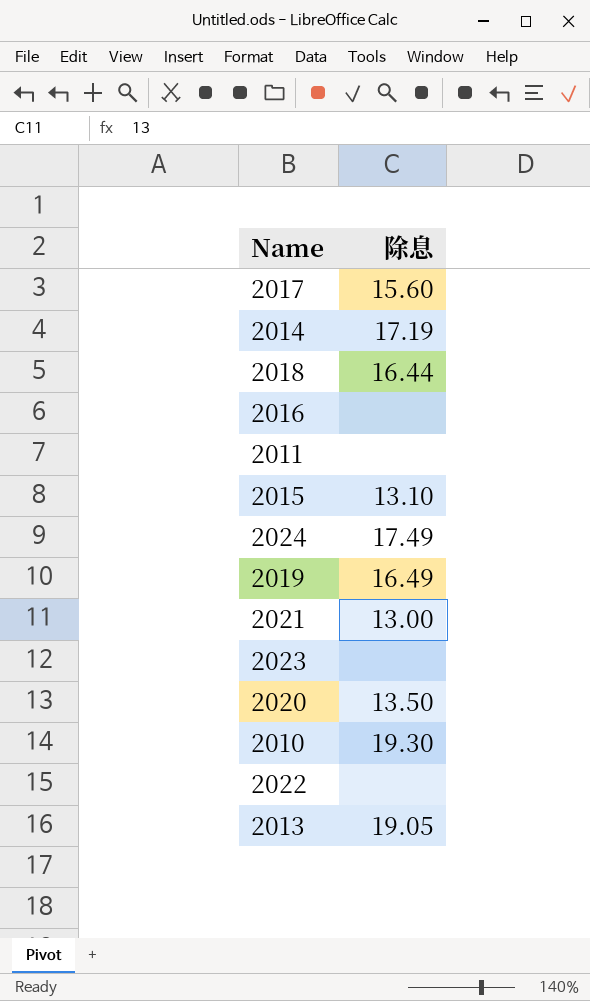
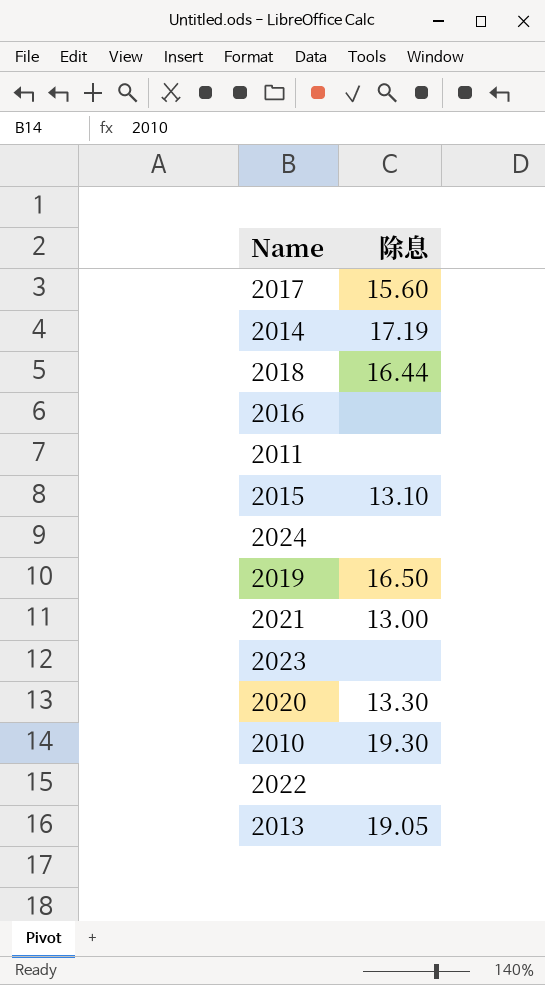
2024 | 除息: 17.49 -> none
2019 | 除息: 16.49 -> 16.50
2020 | 除息: 13.50 -> 13.30

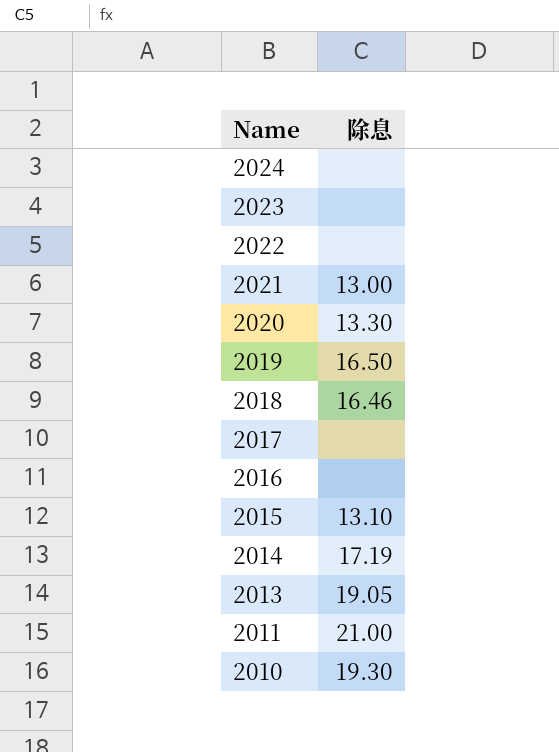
row order: none -> Name descending
2018 | 除息: 16.44 -> 16.46
2017 | 除息: 15.60 -> none
2011 | 除息: none -> 21.00

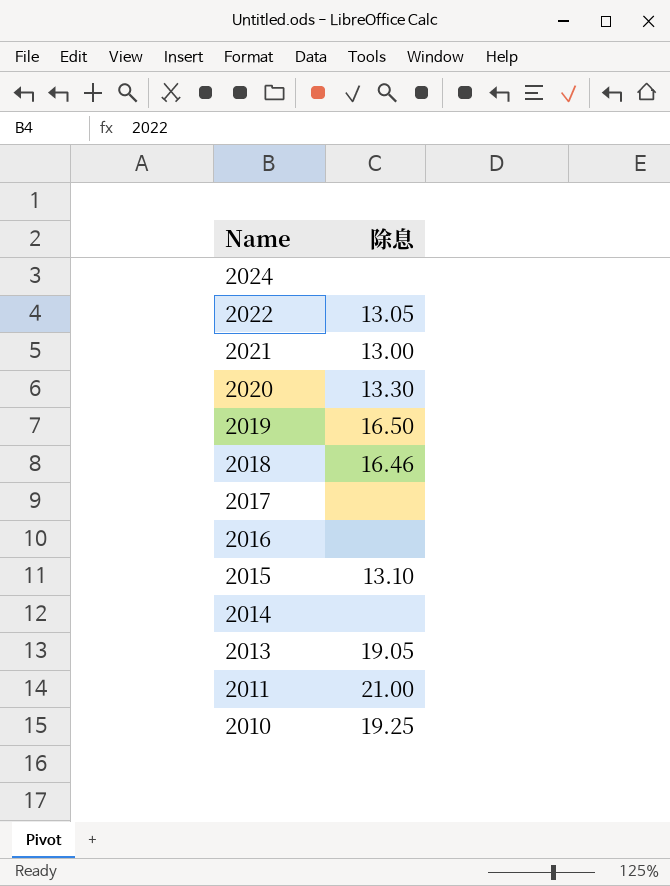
row 2023: none -> none
2022 | 除息: none -> 13.05
2014 | 除息: 17.19 -> none
2010 | 除息: 19.30 -> 19.25

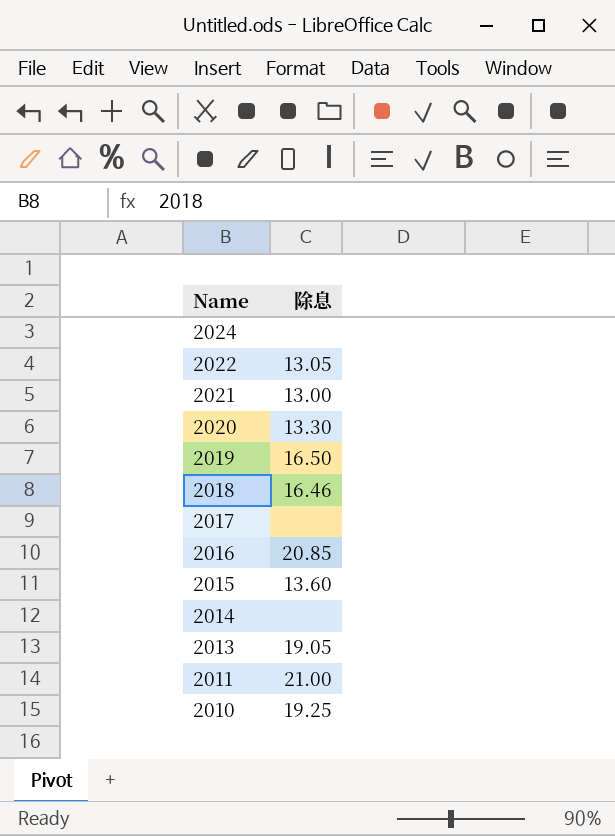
2016 | 除息: none -> 20.85
2015 | 除息: 13.10 -> 13.60

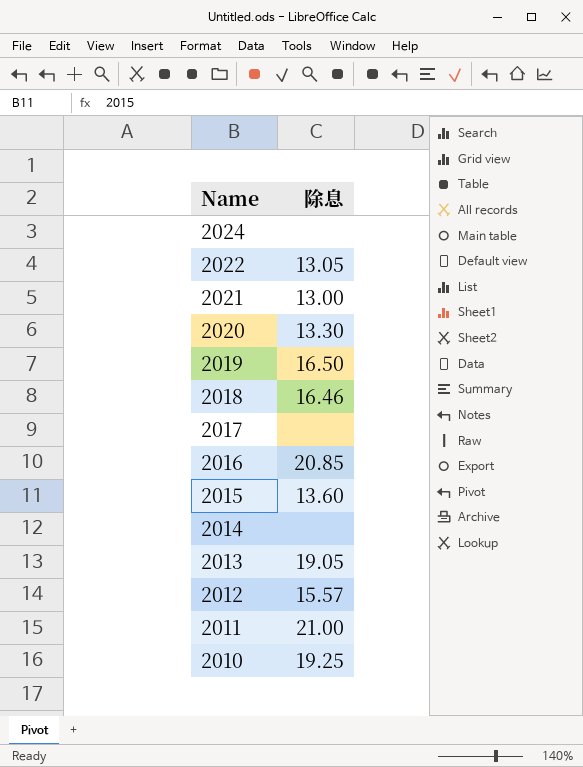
row 2012: none -> 15.57

